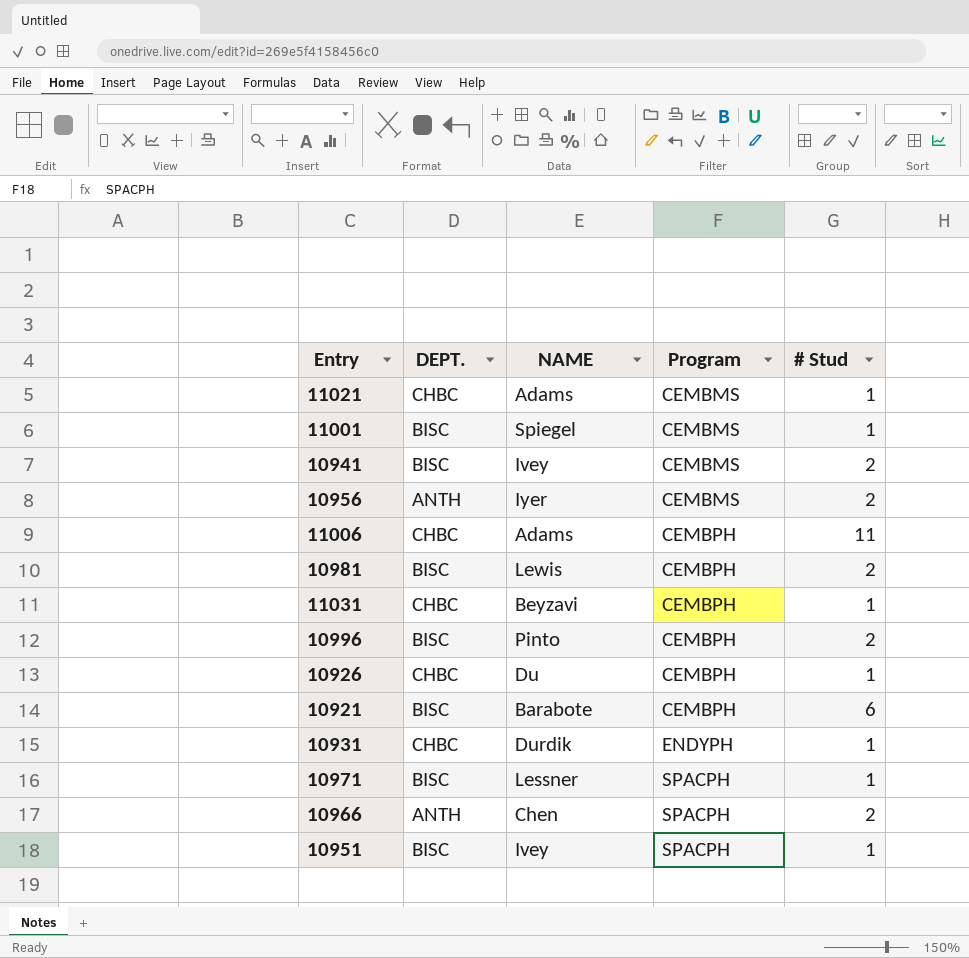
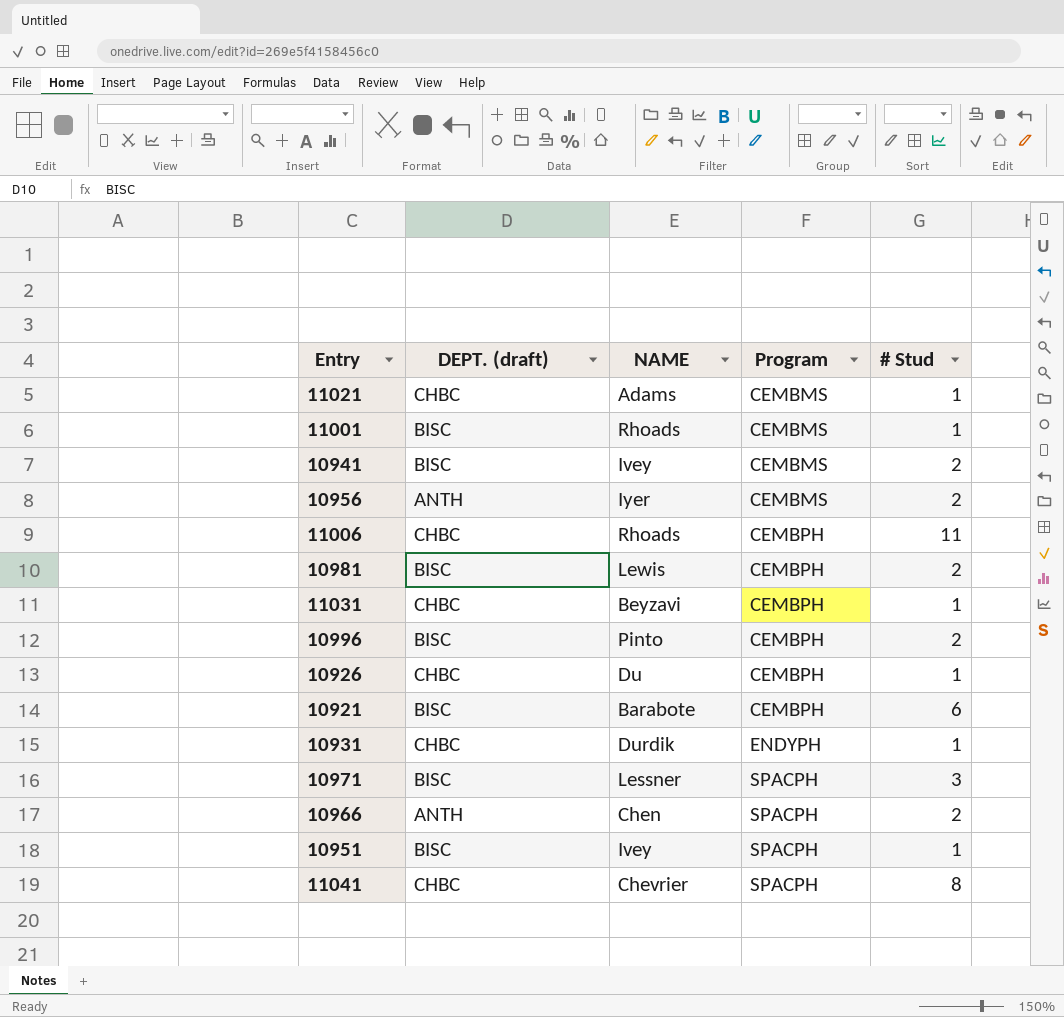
column name: DEPT. -> DEPT. (draft)
11001 | NAME: Spiegel -> Rhoads
11006 | NAME: Adams -> Rhoads
10971 | # Stud: 1 -> 3
row 11041: none -> CHBC | Chevrier | SPACPH | 8

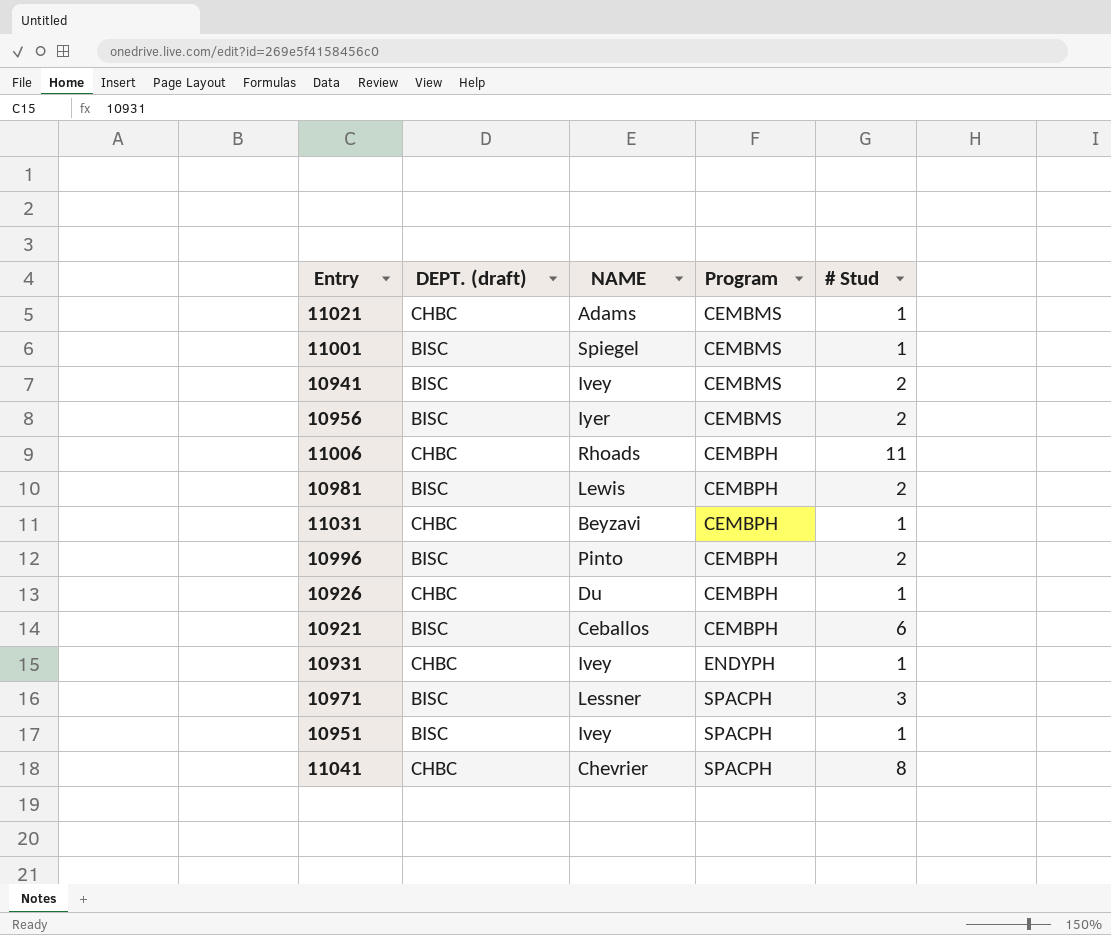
row 10966: ANTH | Chen | SPACPH | 2 -> none
11001 | NAME: Rhoads -> Spiegel
10956 | DEPT. (draft): ANTH -> BISC
10921 | NAME: Barabote -> Ceballos
10931 | NAME: Durdik -> Ivey

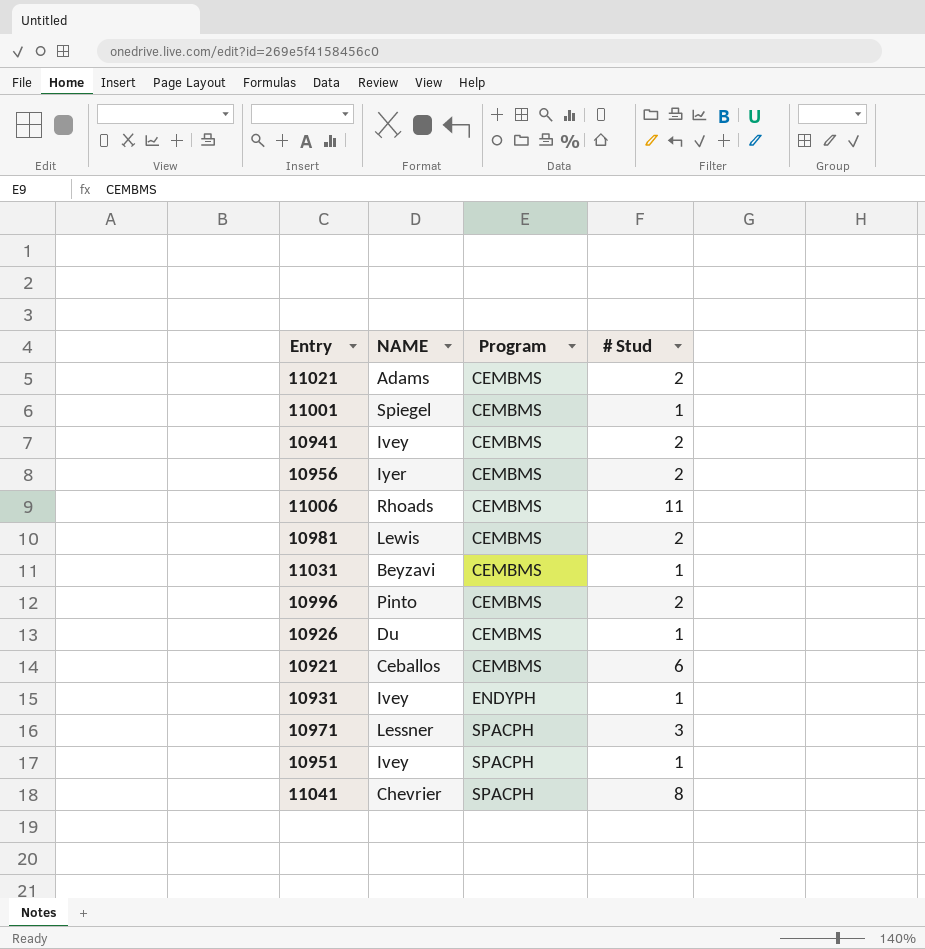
column DEPT. (draft) | position: 2 -> none
11021 | # Stud: 1 -> 2
11006 | Program: CEMBPH -> CEMBMS
10981 | Program: CEMBPH -> CEMBMS
11031 | Program: CEMBPH -> CEMBMS
10996 | Program: CEMBPH -> CEMBMS
10926 | Program: CEMBPH -> CEMBMS
10921 | Program: CEMBPH -> CEMBMS

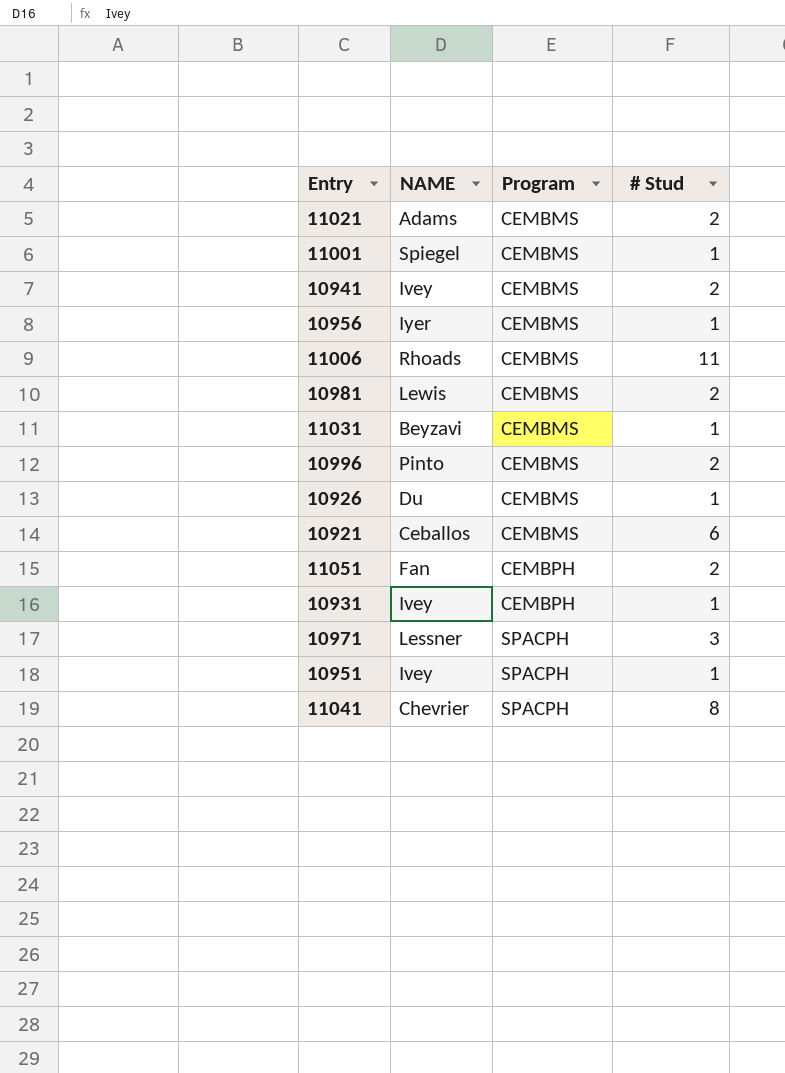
10956 | # Stud: 2 -> 1
row 11051: none -> Fan | CEMBPH | 2
10931 | Program: ENDYPH -> CEMBPH

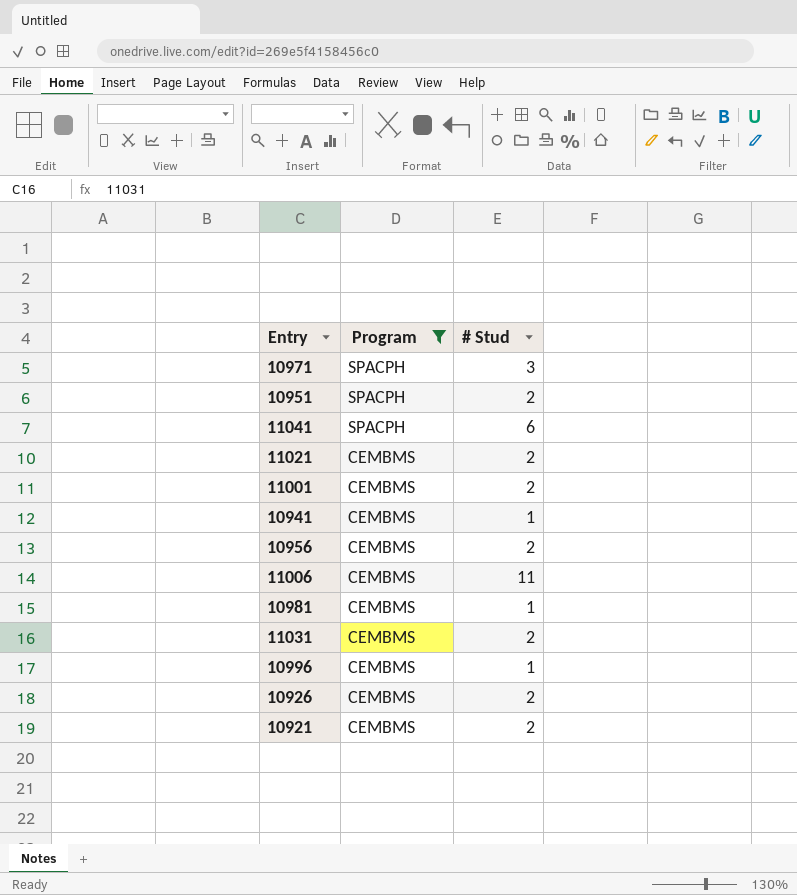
filter: none -> Program != CEMBPH
row order: Program ascending -> Program descending
column NAME | position: 2 -> none
10951 | # Stud: 1 -> 2
11041 | # Stud: 8 -> 6
11001 | # Stud: 1 -> 2
10941 | # Stud: 2 -> 1
10956 | # Stud: 1 -> 2
10981 | # Stud: 2 -> 1
11031 | # Stud: 1 -> 2
10996 | # Stud: 2 -> 1
10926 | # Stud: 1 -> 2
10921 | # Stud: 6 -> 2

